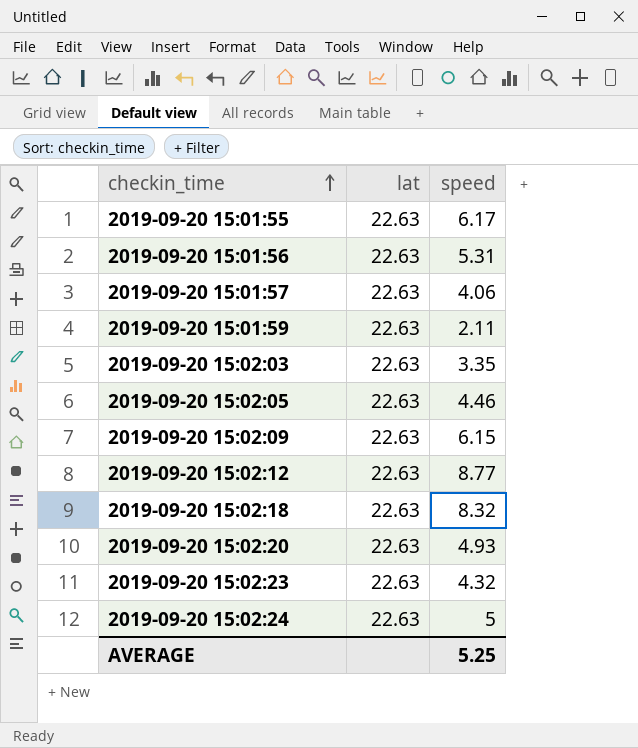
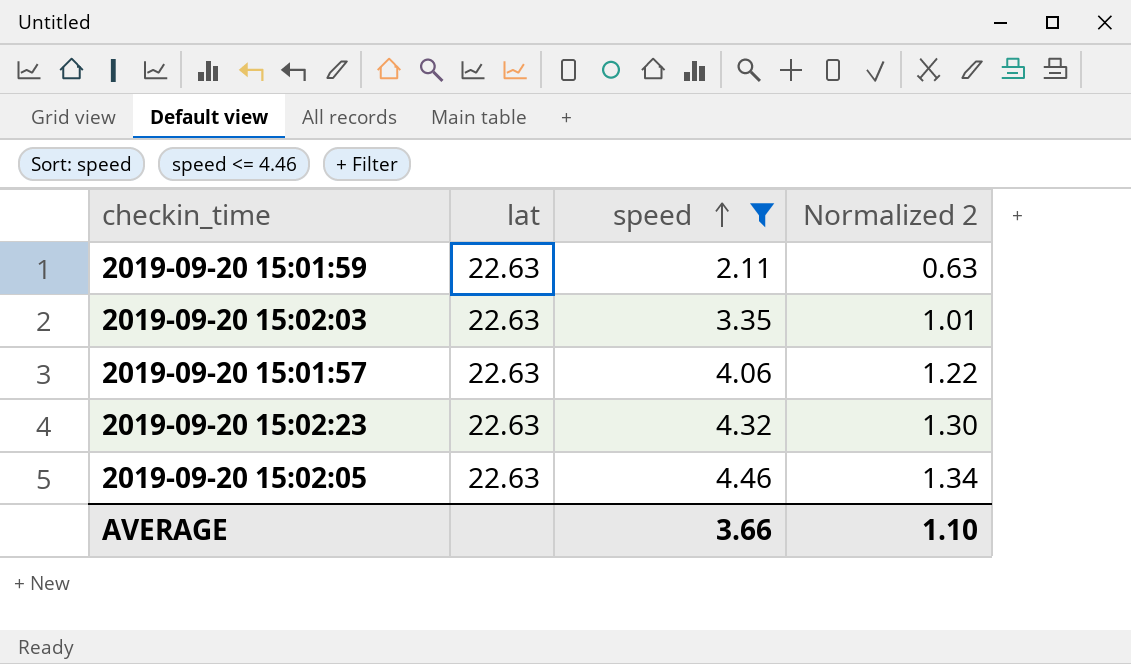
filter: none -> speed <= 4.46
row order: checkin_time ascending -> speed ascending
column Normalized 2 | formula: none -> [speed] * 0.3
AVERAGE | speed: 5.25 -> 3.66

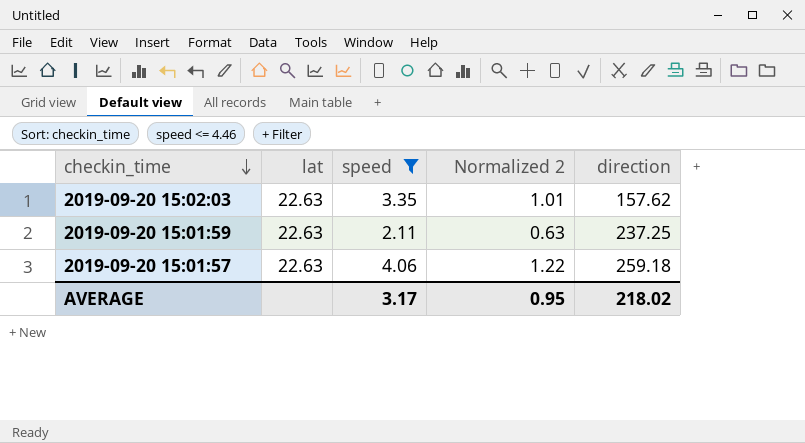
row order: speed ascending -> checkin_time descending
column direction | position: none -> 5
row 2019-09-20 15:02:23: 22.63 | 4.32 | 1.30 -> none
row 2019-09-20 15:02:05: 22.63 | 4.46 | 1.34 -> none
AVERAGE | speed: 3.66 -> 3.17
AVERAGE | Normalized 2: 1.10 -> 0.95

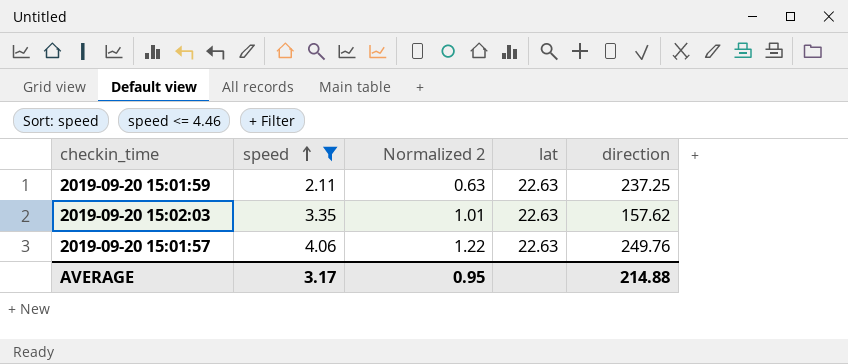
row order: checkin_time descending -> speed ascending
column lat | position: 2 -> 4
2019-09-20 15:01:57 | direction: 259.18 -> 249.76
AVERAGE | direction: 218.02 -> 214.88

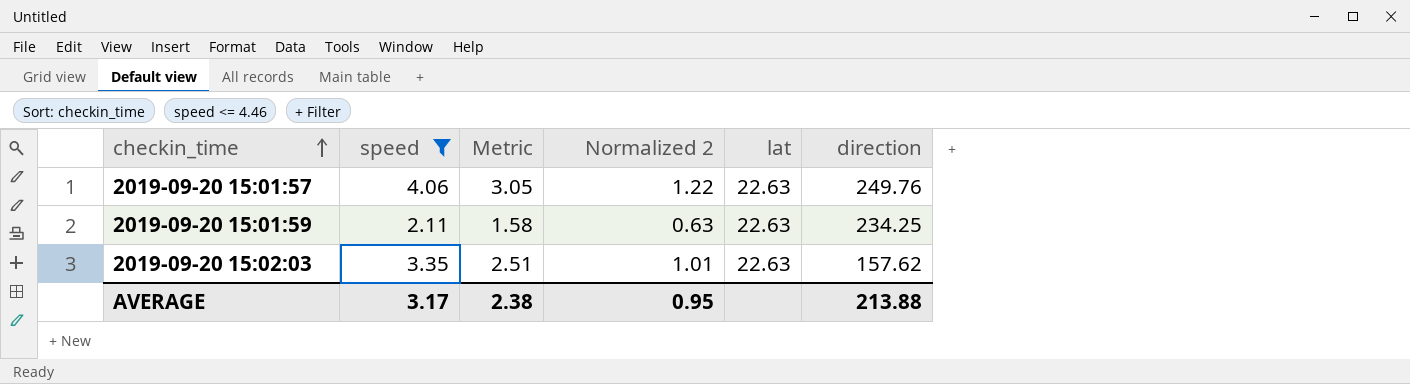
row order: speed ascending -> checkin_time ascending
column Metric | formula: none -> [speed] * 0.75
2019-09-20 15:01:59 | direction: 237.25 -> 234.25
AVERAGE | direction: 214.88 -> 213.88

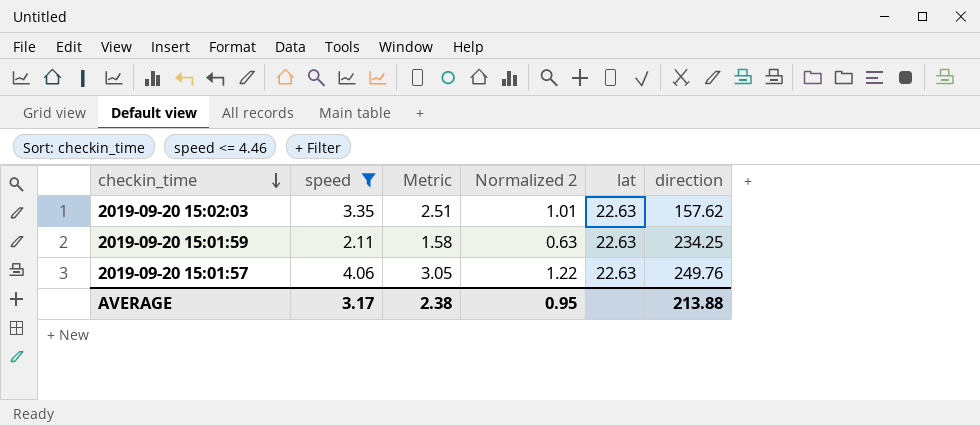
row order: checkin_time ascending -> checkin_time descending

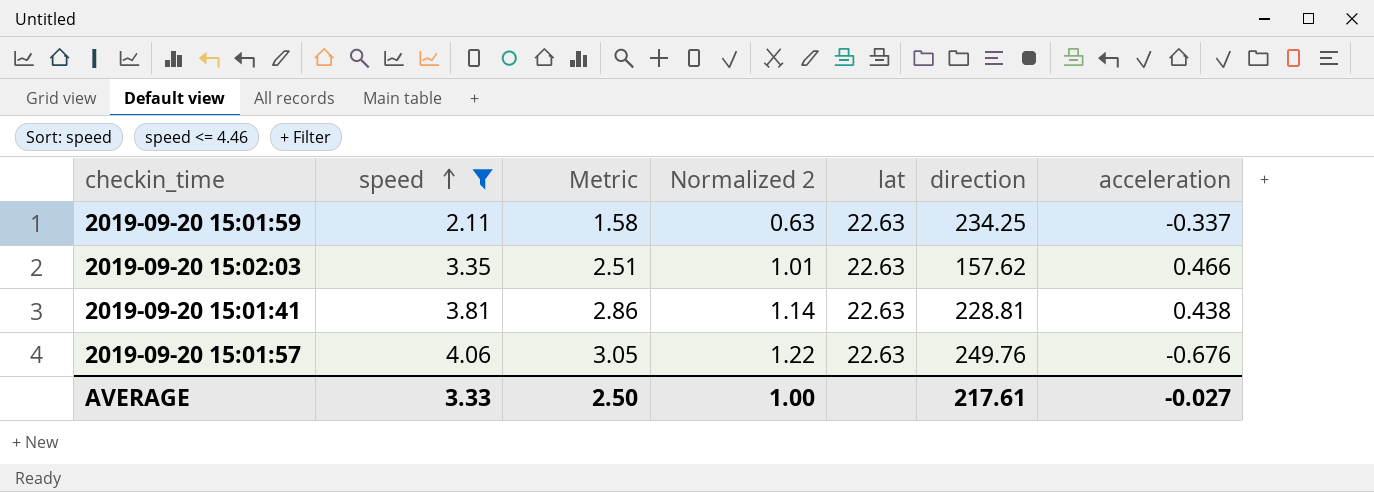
row order: checkin_time descending -> speed ascending
column acceleration | position: none -> 7
row 2019-09-20 15:01:41: none -> 3.81 | 2.86 | 1.14 | 22.63 | 228.81 | 0.438
AVERAGE | speed: 3.17 -> 3.33
AVERAGE | Metric: 2.38 -> 2.50
AVERAGE | Normalized 2: 0.95 -> 1.00
AVERAGE | direction: 213.88 -> 217.61

